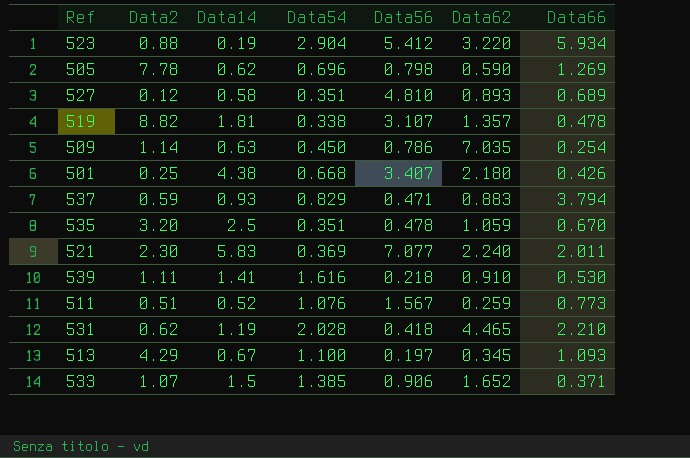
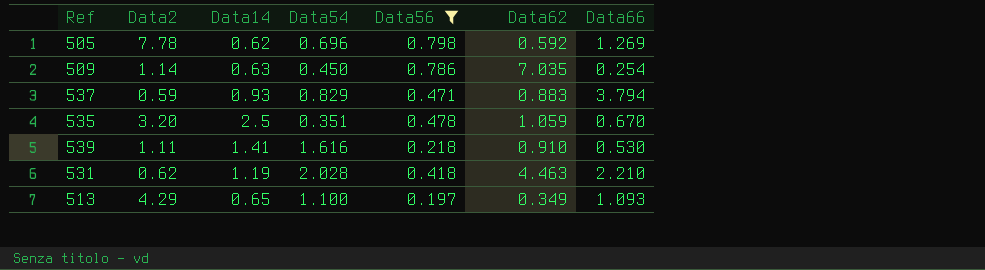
filter: none -> Data56 <= 0.798
505 | Data62: 0.590 -> 0.592
531 | Data62: 4.465 -> 4.463
513 | Data14: 0.67 -> 0.65
513 | Data62: 0.345 -> 0.349

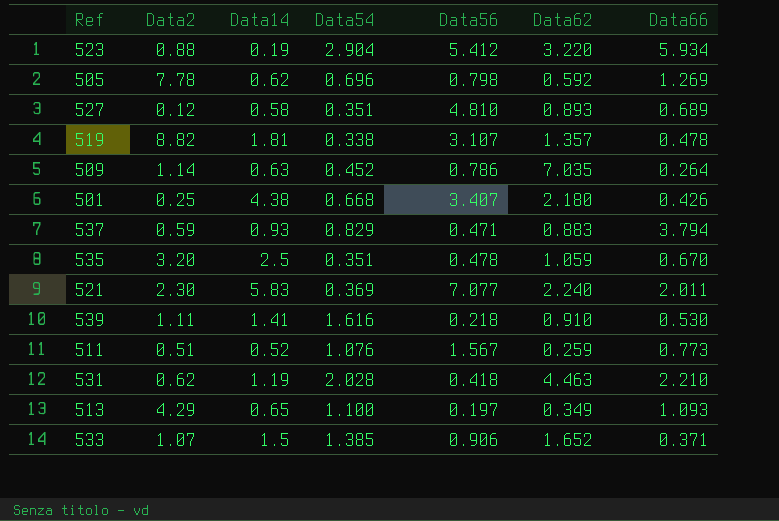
filter: Data56 <= 0.798 -> none
509 | Data54: 0.450 -> 0.452
509 | Data66: 0.254 -> 0.264

